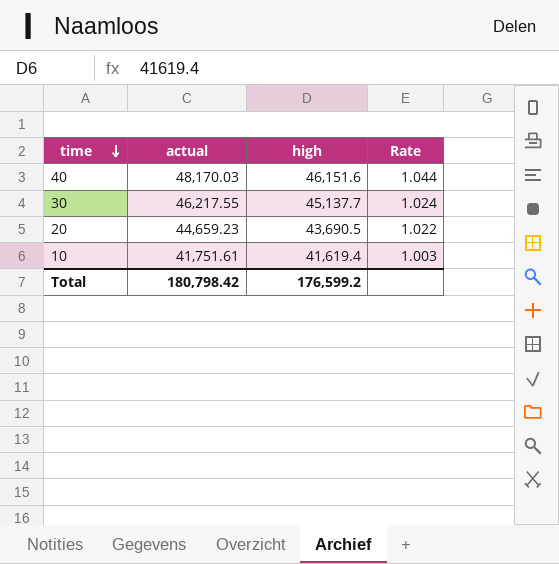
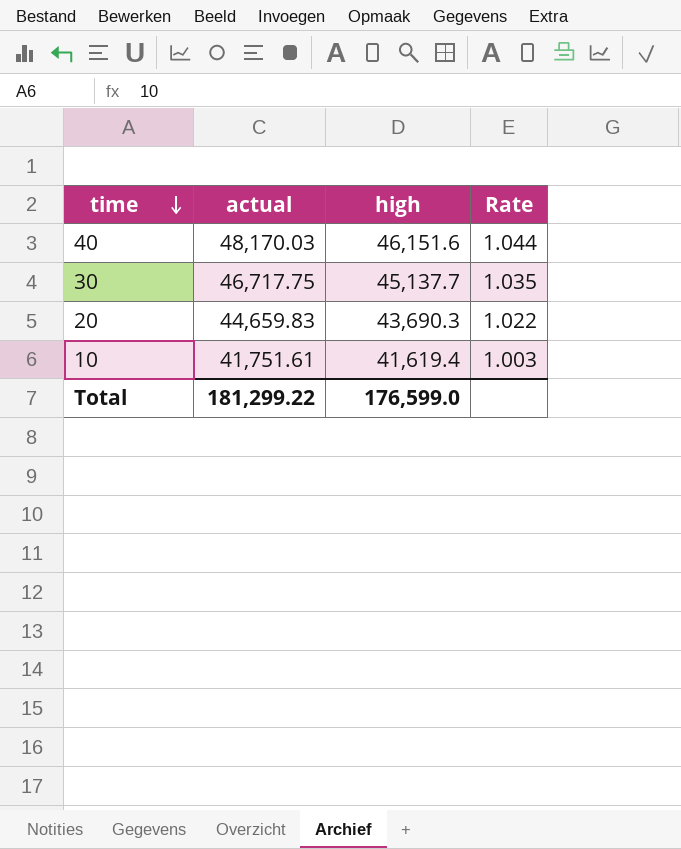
30 | actual: 46,217.55 -> 46,717.75
30 | Rate: 1.024 -> 1.035
20 | actual: 44,659.23 -> 44,659.83
20 | high: 43,690.5 -> 43,690.3
Total | actual: 180,798.42 -> 181,299.22
Total | high: 176,599.2 -> 176,599.0

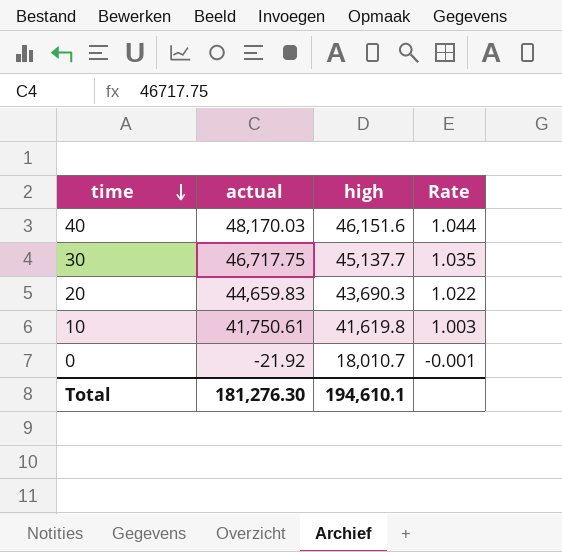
10 | actual: 41,751.61 -> 41,750.61
10 | high: 41,619.4 -> 41,619.8
row 0: none -> -21.92 | 18,010.7 | -0.001
Total | actual: 181,299.22 -> 181,276.30
Total | high: 176,599.0 -> 194,610.1

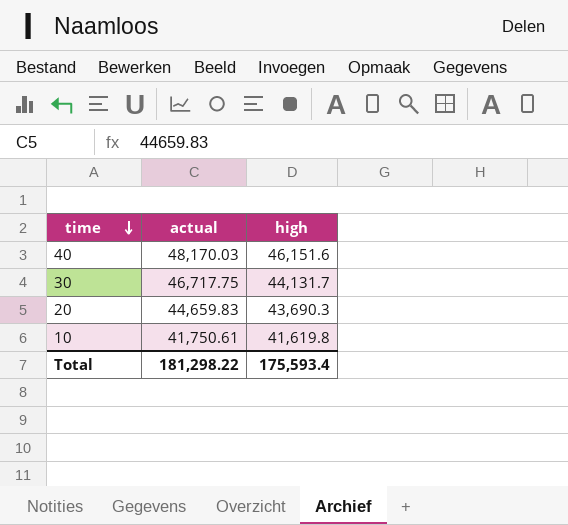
column Rate | formula: [actual] / [high] -> none
row 0: -21.92 | 18,010.7 | -0.001 -> none
30 | high: 45,137.7 -> 44,131.7
Total | actual: 181,276.30 -> 181,298.22
Total | high: 194,610.1 -> 175,593.4

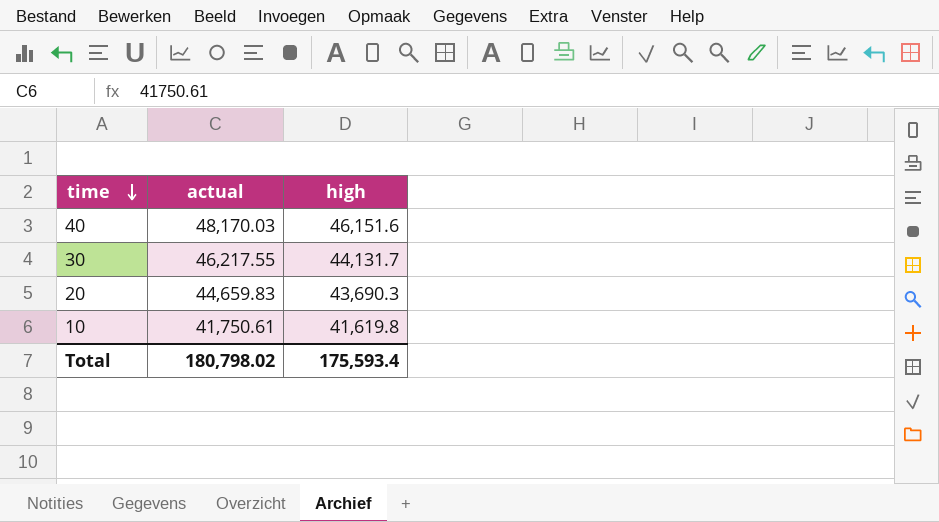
30 | actual: 46,717.75 -> 46,217.55
Total | actual: 181,298.22 -> 180,798.02

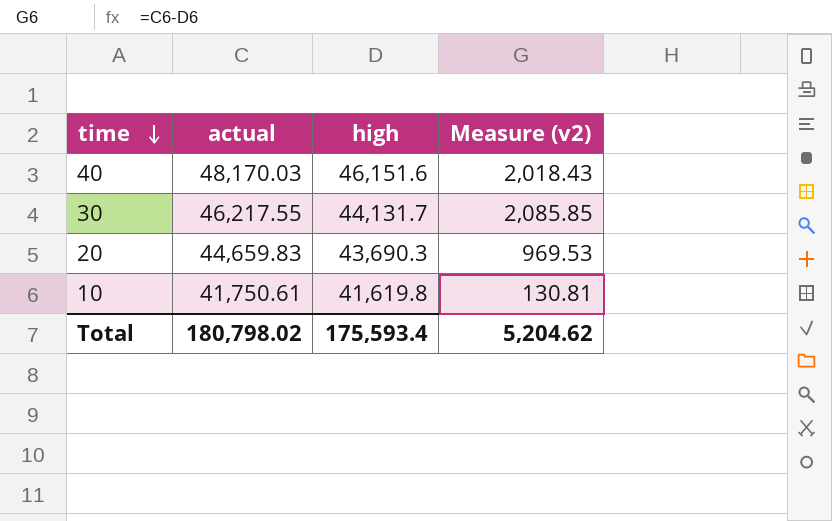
column Measure (v2) | formula: none -> [actual] - [high]

